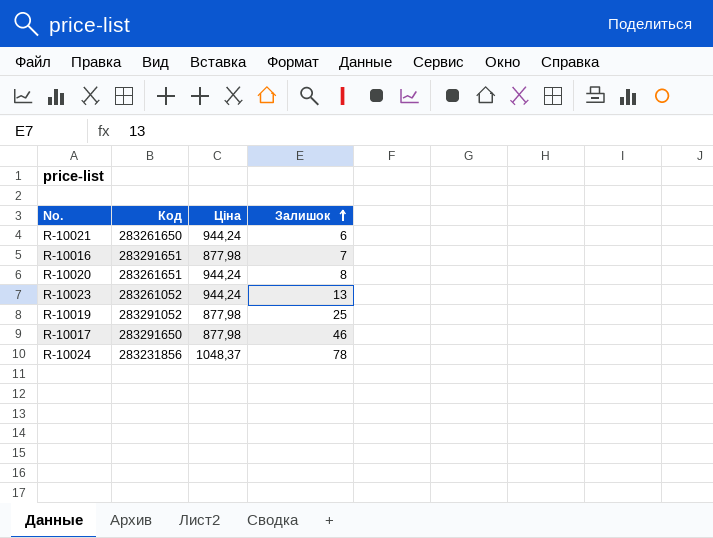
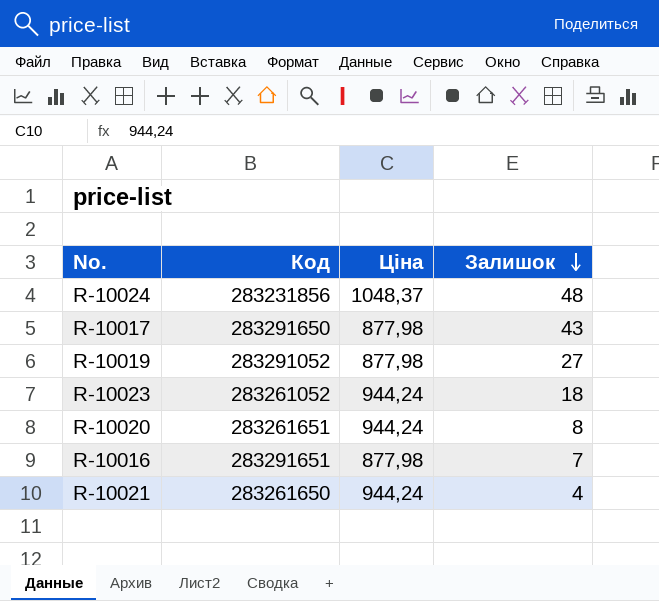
row order: Залишок ascending -> Залишок descending
R-10024 | Залишок: 78 -> 48
R-10017 | Залишок: 46 -> 43
R-10019 | Залишок: 25 -> 27
R-10023 | Залишок: 13 -> 18
R-10021 | Залишок: 6 -> 4

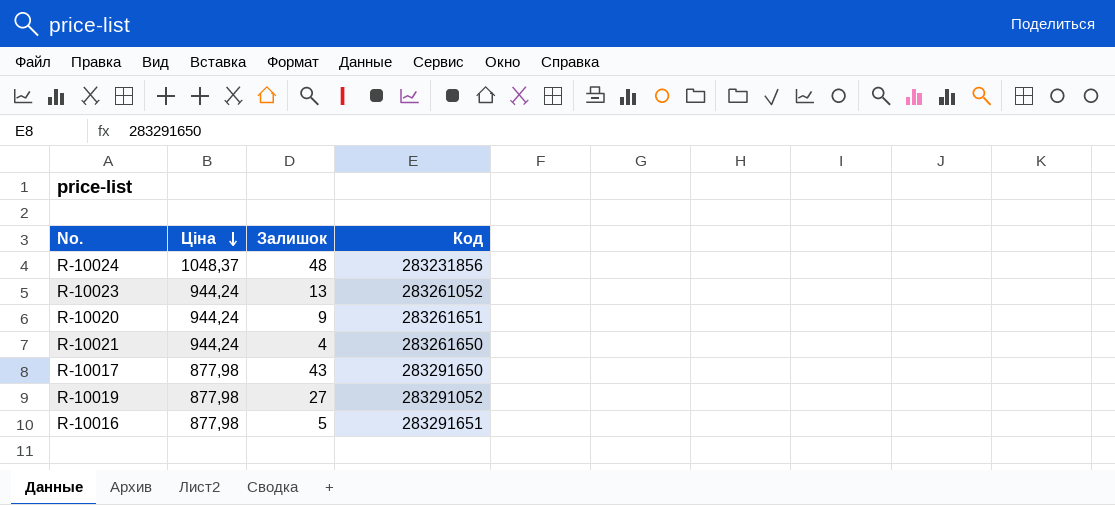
row order: Залишок descending -> Ціна descending
column Код | position: 2 -> 4
R-10023 | Залишок: 18 -> 13
R-10020 | Залишок: 8 -> 9
R-10016 | Залишок: 7 -> 5

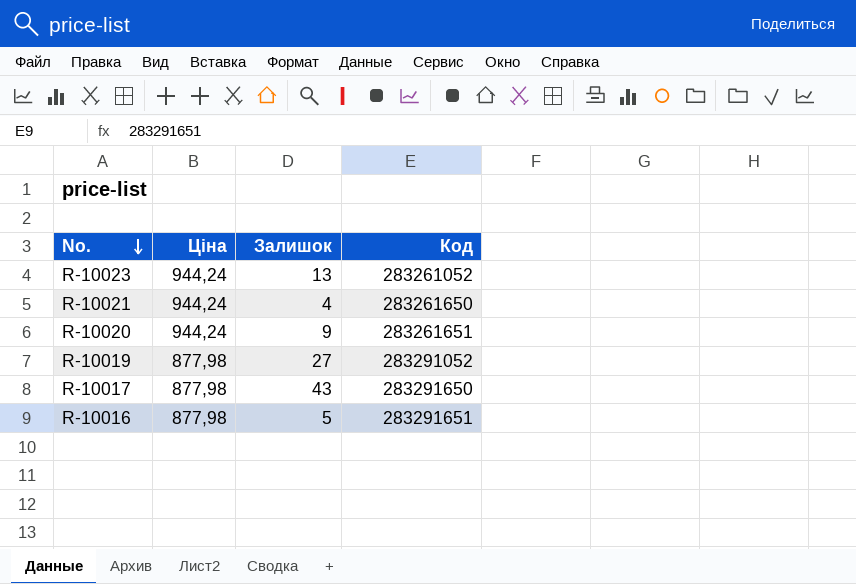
row order: Ціна descending -> No. descending
row R-10024: 1048,37 | 48 | 283231856 -> none

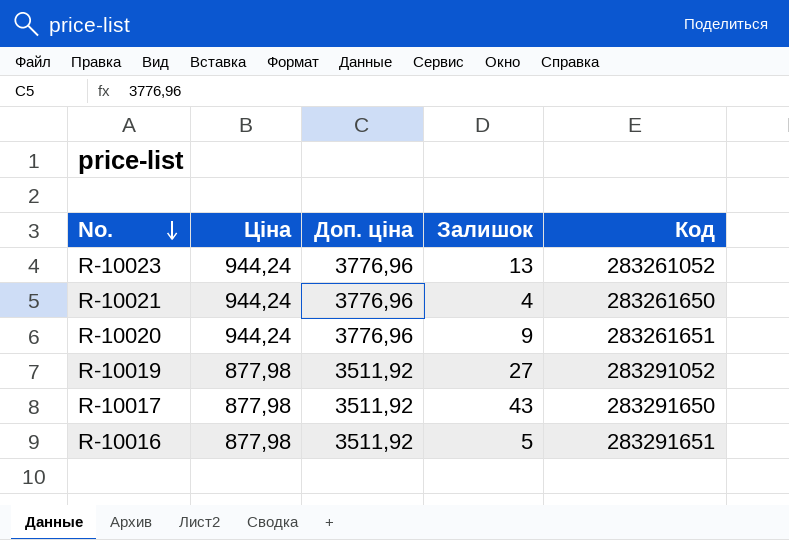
column Доп. ціна | position: none -> 3

